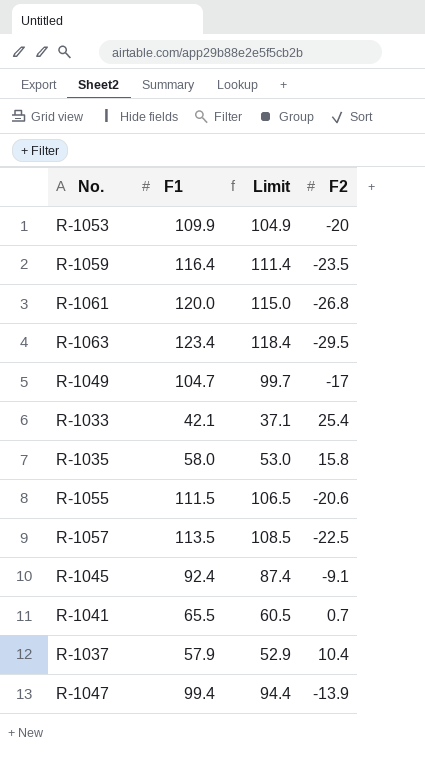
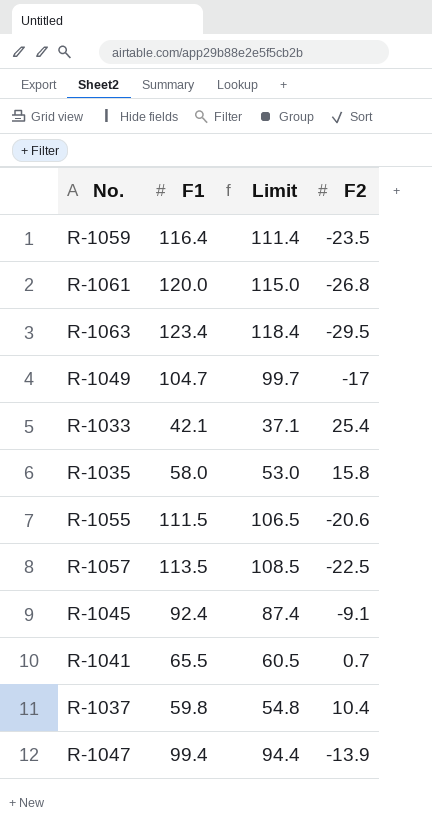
row R-1053: 109.9 | 104.9 | -20 -> none
R-1037 | F1: 57.9 -> 59.8
R-1037 | Limit: 52.9 -> 54.8

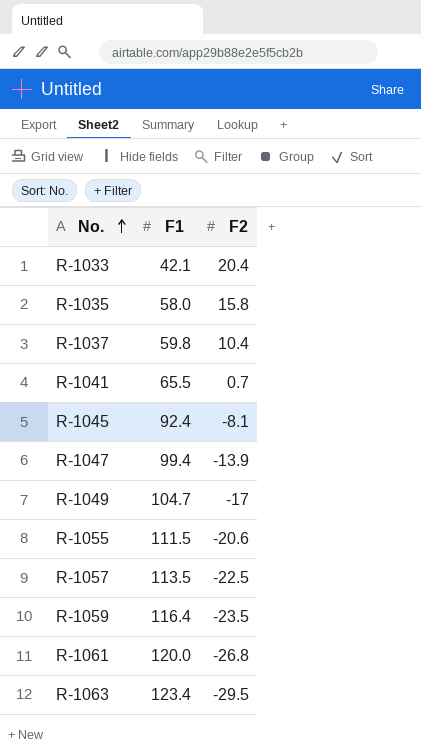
row order: none -> No. ascending
column Limit | formula: [F1] - 5 -> none
R-1033 | F2: 25.4 -> 20.4
R-1045 | F2: -9.1 -> -8.1

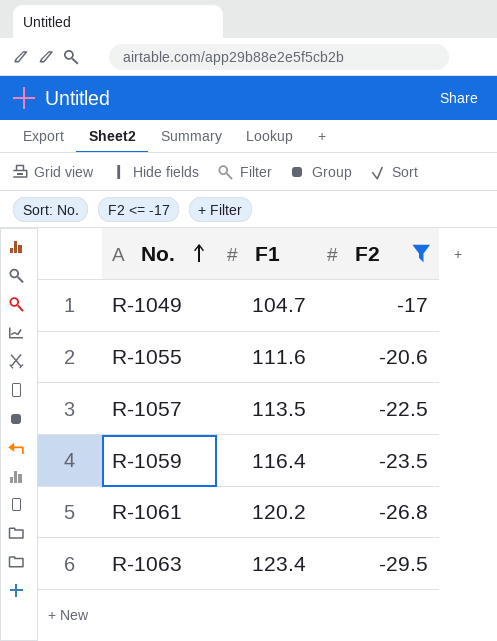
filter: none -> F2 <= -17
R-1055 | F1: 111.5 -> 111.6
R-1061 | F1: 120.0 -> 120.2

